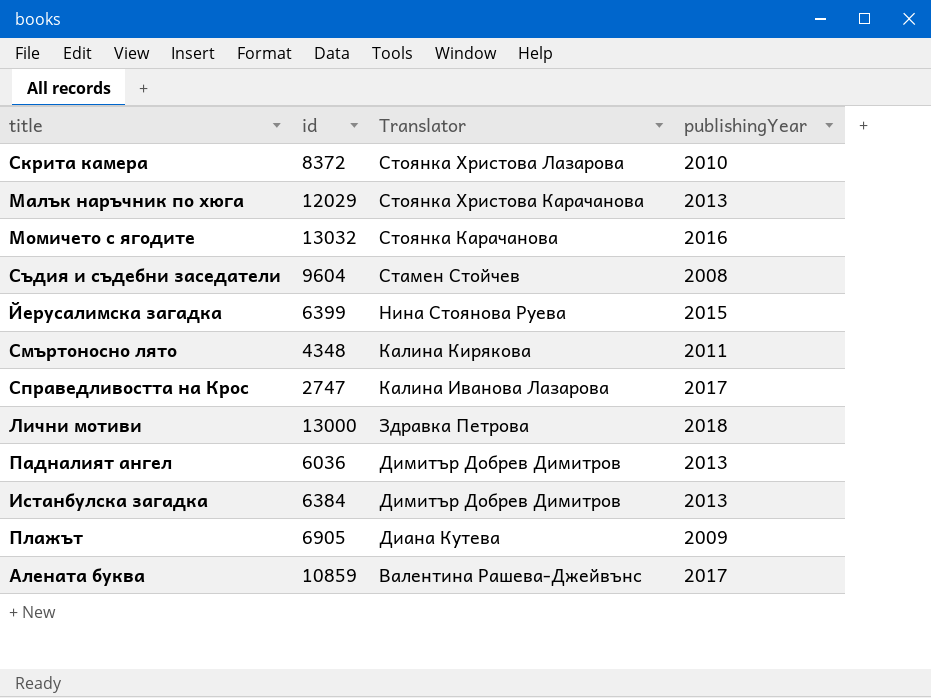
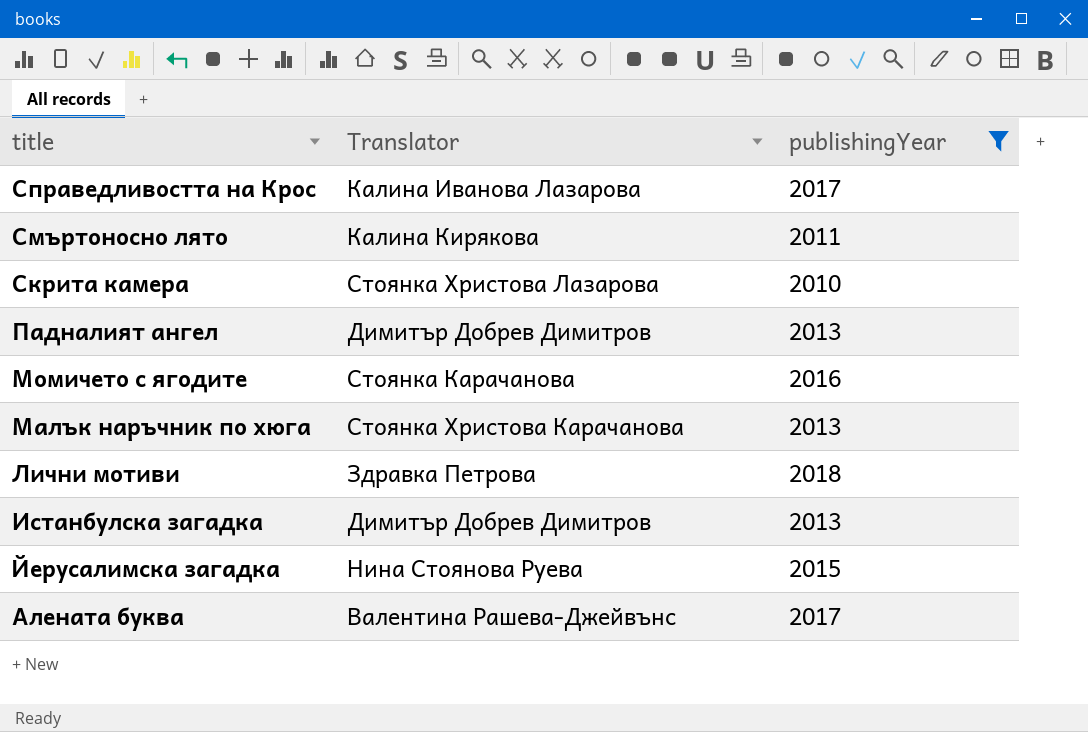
filter: none -> publishingYear >= 2010
row order: Translator descending -> title descending
column id | position: 2 -> none

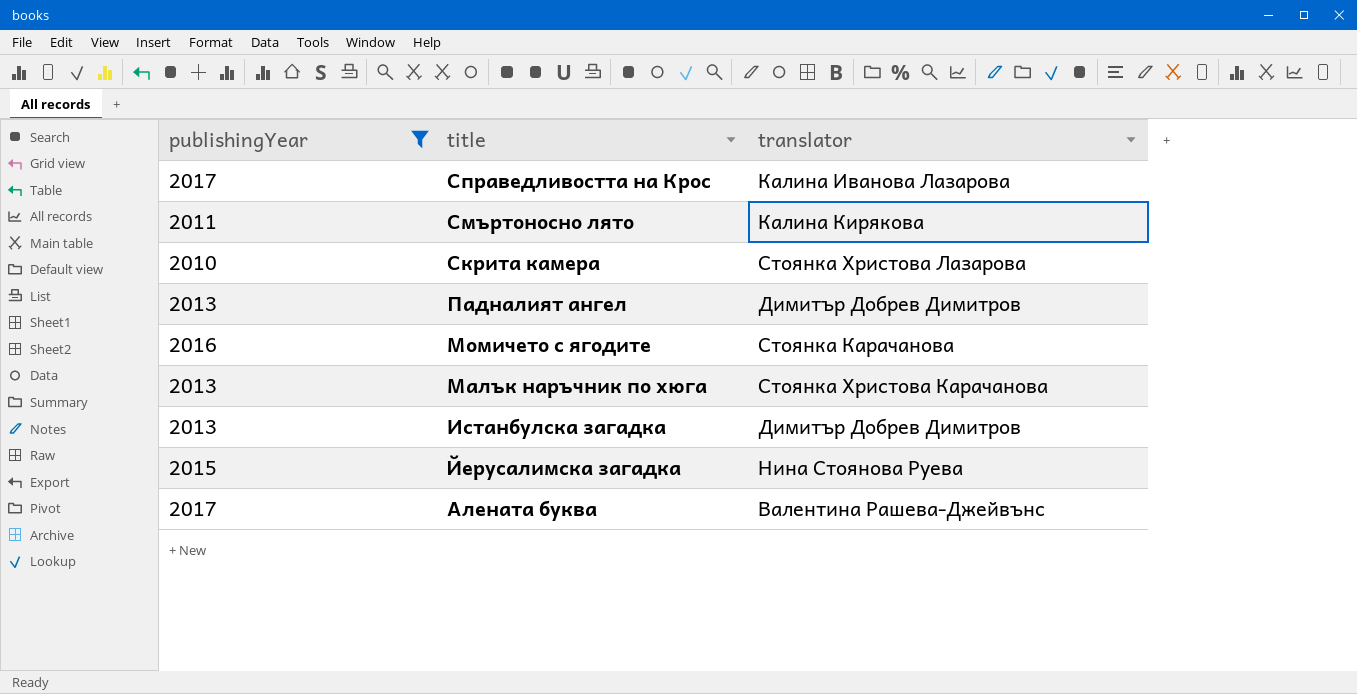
column publishingYear | position: 3 -> 1
column name: Translator -> translator
row Лични мотиви: Здравка Петрова | 2018 -> none

